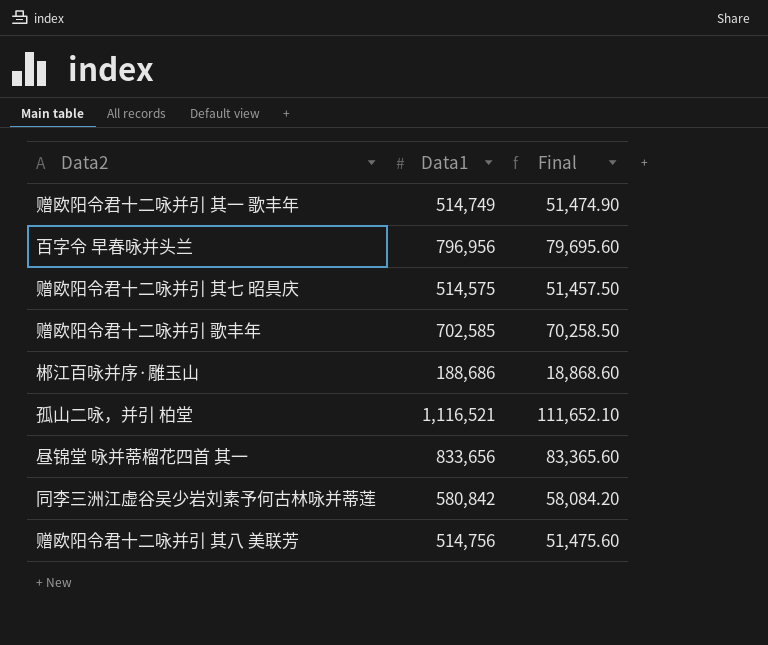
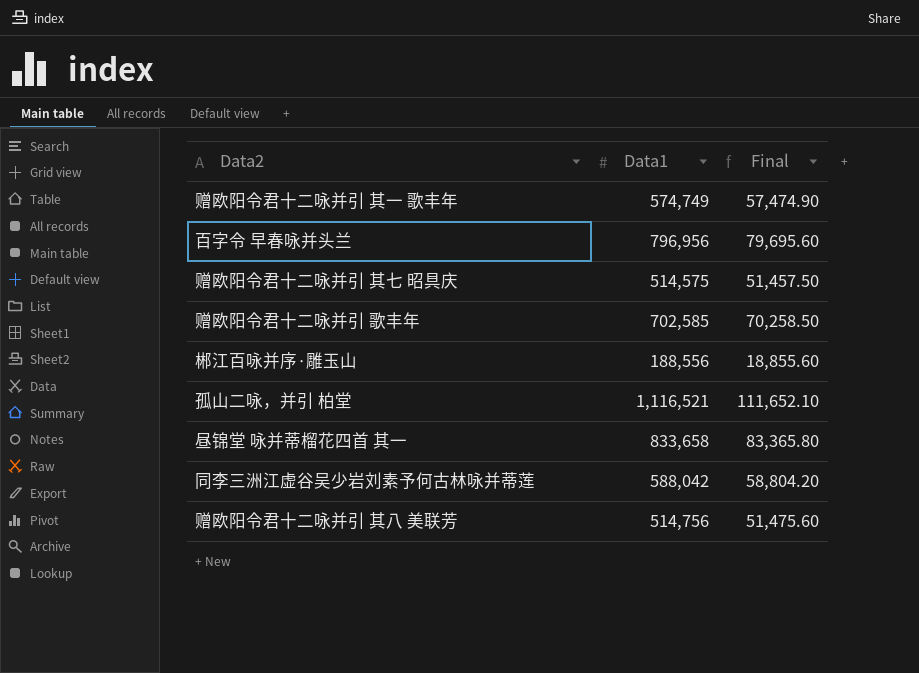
赠欧阳令君十二咏并引 其一 歌丰年 | Data1: 514,749 -> 574,749
赠欧阳令君十二咏并引 其一 歌丰年 | Final: 51,474.90 -> 57,474.90
郴江百咏并序·雕玉山 | Data1: 188,686 -> 188,556
郴江百咏并序·雕玉山 | Final: 18,868.60 -> 18,855.60
昼锦堂 咏并蒂榴花四首 其一 | Data1: 833,656 -> 833,658
昼锦堂 咏并蒂榴花四首 其一 | Final: 83,365.60 -> 83,365.80
同李三洲江虚谷吴少岩刘素予何古林咏并蒂莲 | Data1: 580,842 -> 588,042
同李三洲江虚谷吴少岩刘素予何古林咏并蒂莲 | Final: 58,084.20 -> 58,804.20

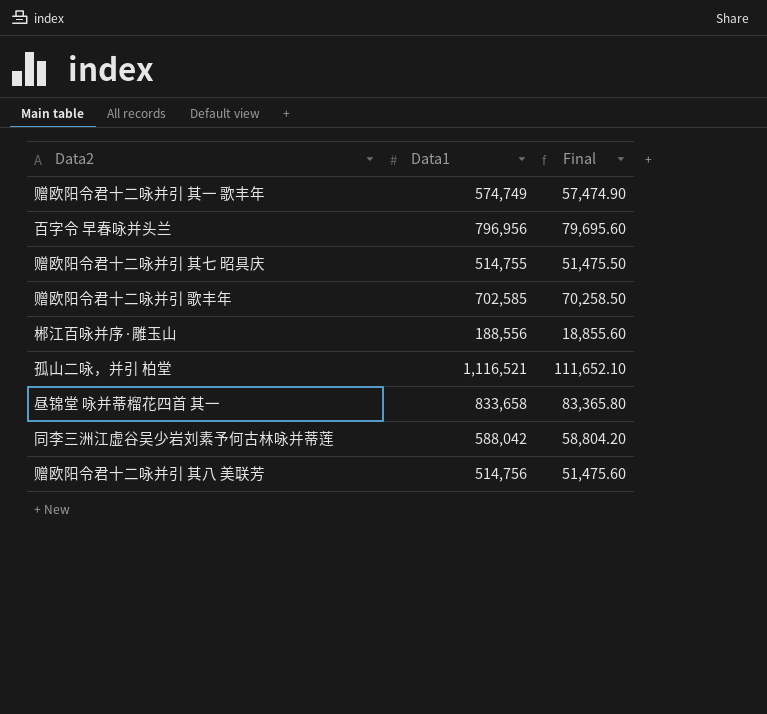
赠欧阳令君十二咏并引 其七 昭具庆 | Data1: 514,575 -> 514,755
赠欧阳令君十二咏并引 其七 昭具庆 | Final: 51,457.50 -> 51,475.50

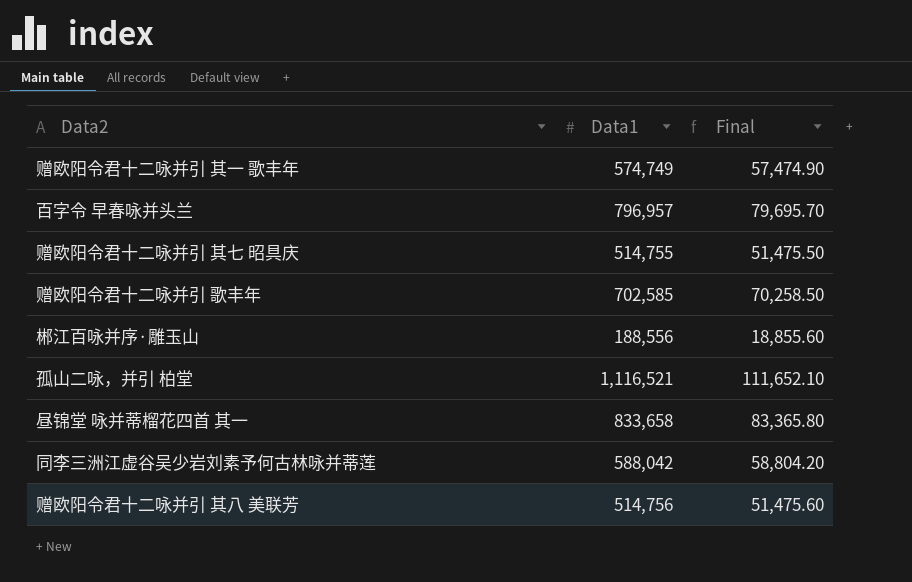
百字令 早春咏并头兰 | Data1: 796,956 -> 796,957
百字令 早春咏并头兰 | Final: 79,695.60 -> 79,695.70

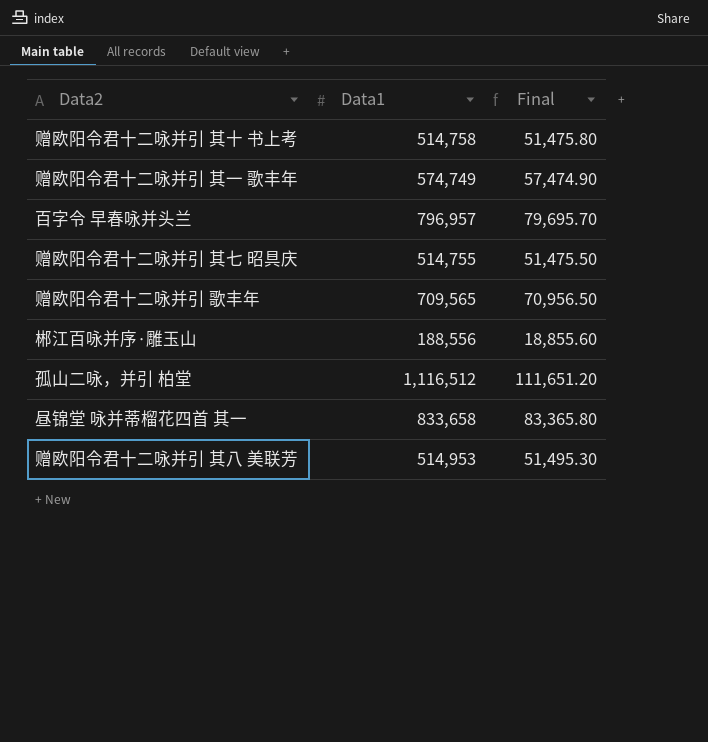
row 同李三洲江虚谷吴少岩刘素予何古林咏并蒂莲: 588,042 | 58,804.20 -> none
row 赠欧阳令君十二咏并引 其十 书上考: none -> 514,758 | 51,475.80
赠欧阳令君十二咏并引 歌丰年 | Data1: 702,585 -> 709,565
赠欧阳令君十二咏并引 歌丰年 | Final: 70,258.50 -> 70,956.50
孤山二咏，并引 柏堂 | Data1: 1,116,521 -> 1,116,512
孤山二咏，并引 柏堂 | Final: 111,652.10 -> 111,651.20
赠欧阳令君十二咏并引 其八 美联芳 | Data1: 514,756 -> 514,953
赠欧阳令君十二咏并引 其八 美联芳 | Final: 51,475.60 -> 51,495.30

